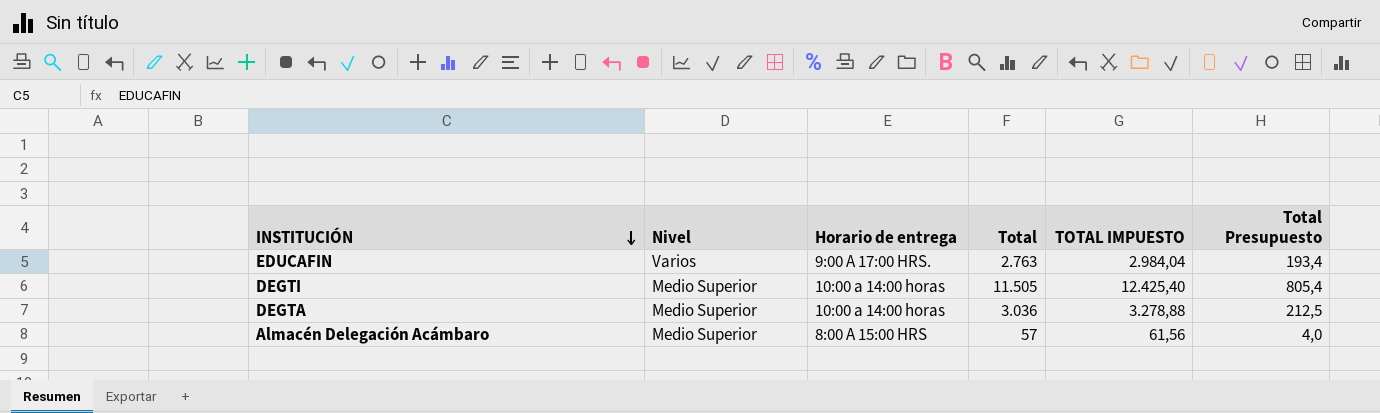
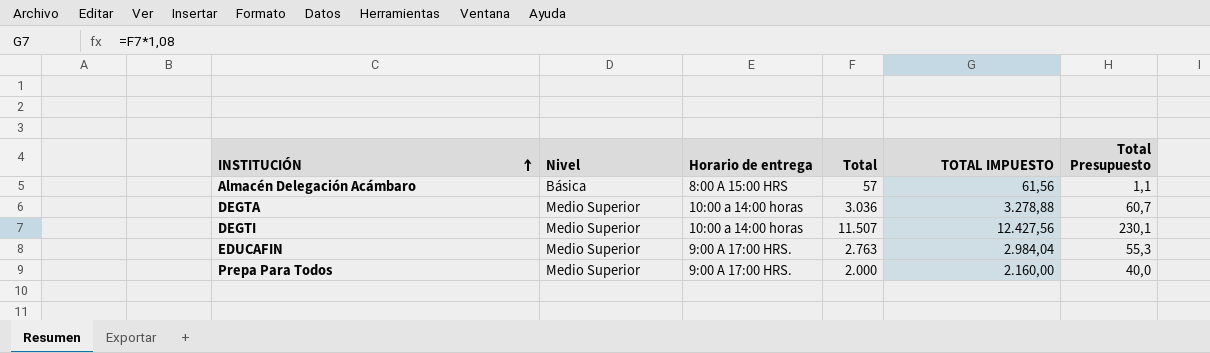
row order: INSTITUCIÓN descending -> INSTITUCIÓN ascending
column Total Presupuesto | formula: [Total] * 0,07 -> [Total] * 0,02
Almacén Delegación Acámbaro | Nivel: Medio Superior -> Básica
DEGTI | Total: 11.505 -> 11.507
DEGTI | TOTAL IMPUESTO: 12.425,40 -> 12.427,56
EDUCAFIN | Nivel: Varios -> Medio Superior
row Prepa Para Todos: none -> Medio Superior | 9:00 A 17:00 HRS. | 2.000 | 2.160,00 | 40,0

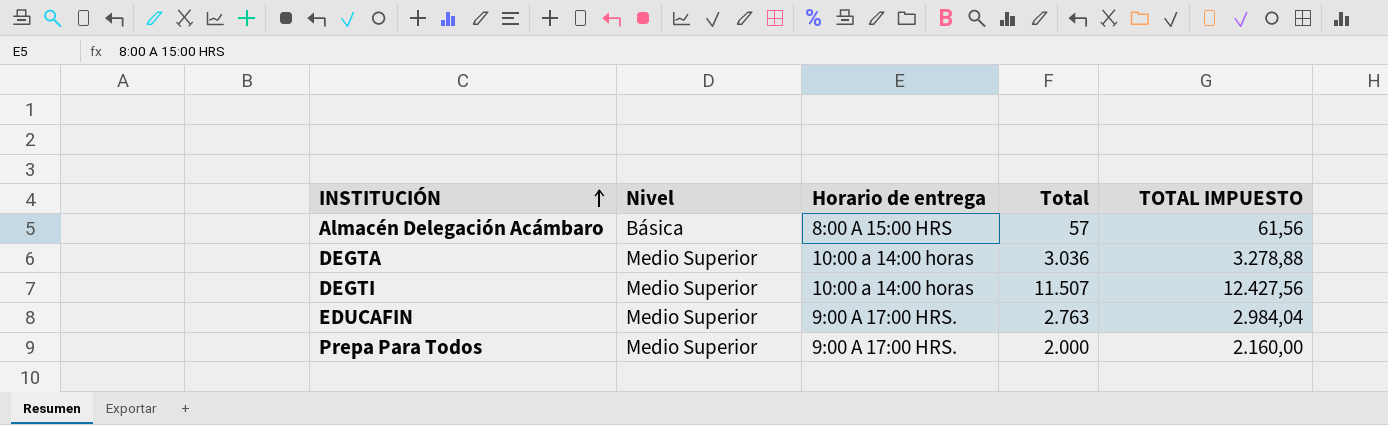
column Total Presupuesto | formula: [Total] * 0,02 -> none

